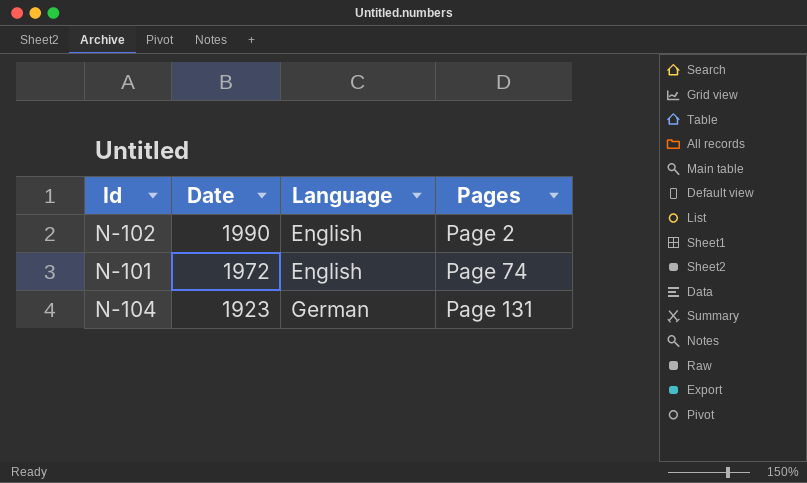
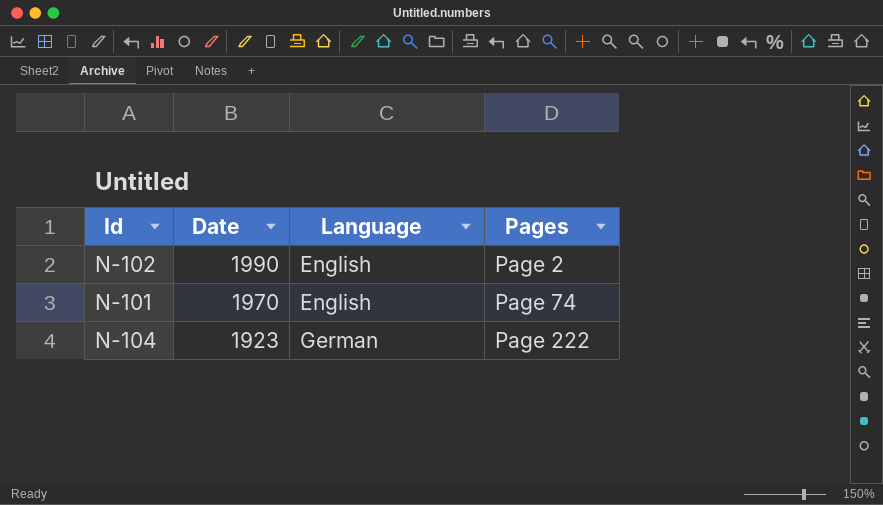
N-101 | Date: 1972 -> 1970
N-104 | Pages: Page 131 -> Page 222

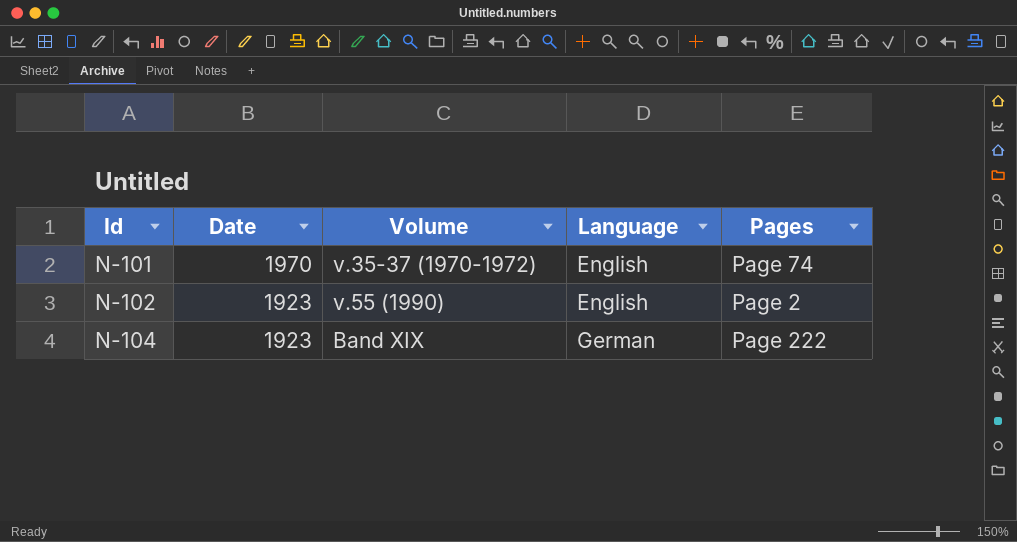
row order: Date descending -> Id ascending
column Volume | position: none -> 3
N-102 | Date: 1990 -> 1923

